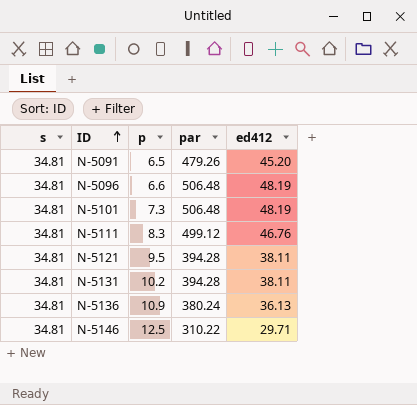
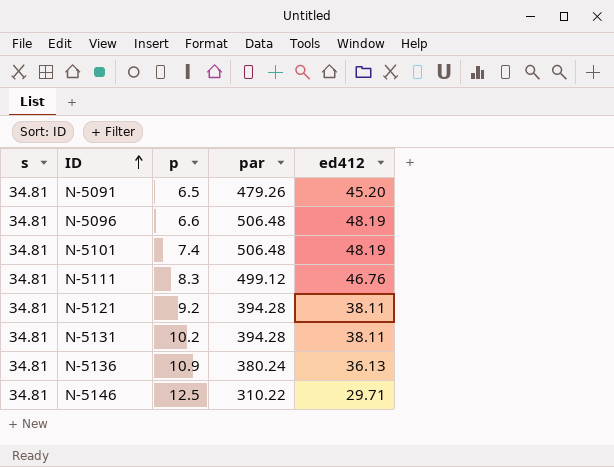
N-5101 | p: 7.3 -> 7.4
N-5121 | p: 9.5 -> 9.2

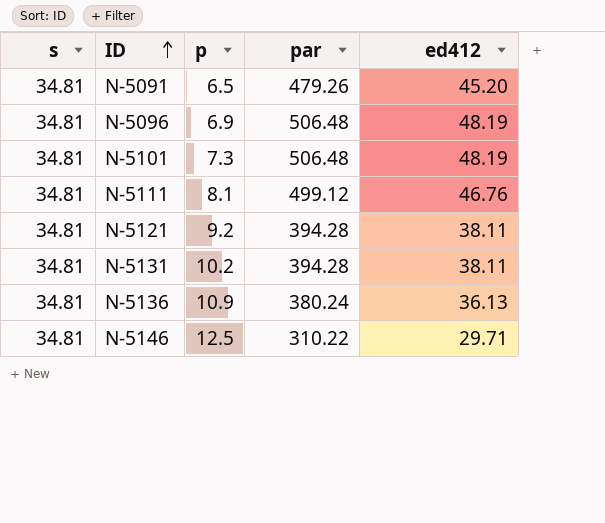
N-5096 | p: 6.6 -> 6.9
N-5101 | p: 7.4 -> 7.3
N-5111 | p: 8.3 -> 8.1

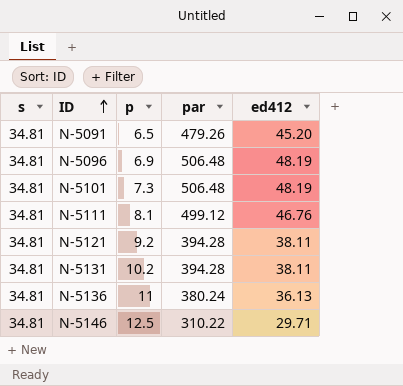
N-5136 | p: 10.9 -> 11

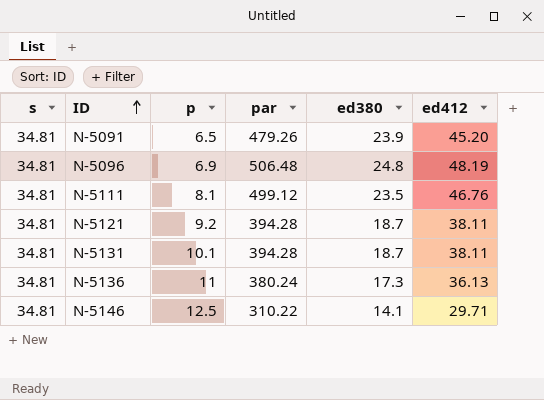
column ed380 | position: none -> 5
row N-5101: 34.81 | 7.3 | 506.48 | 48.19 -> none
N-5131 | p: 10.2 -> 10.1

